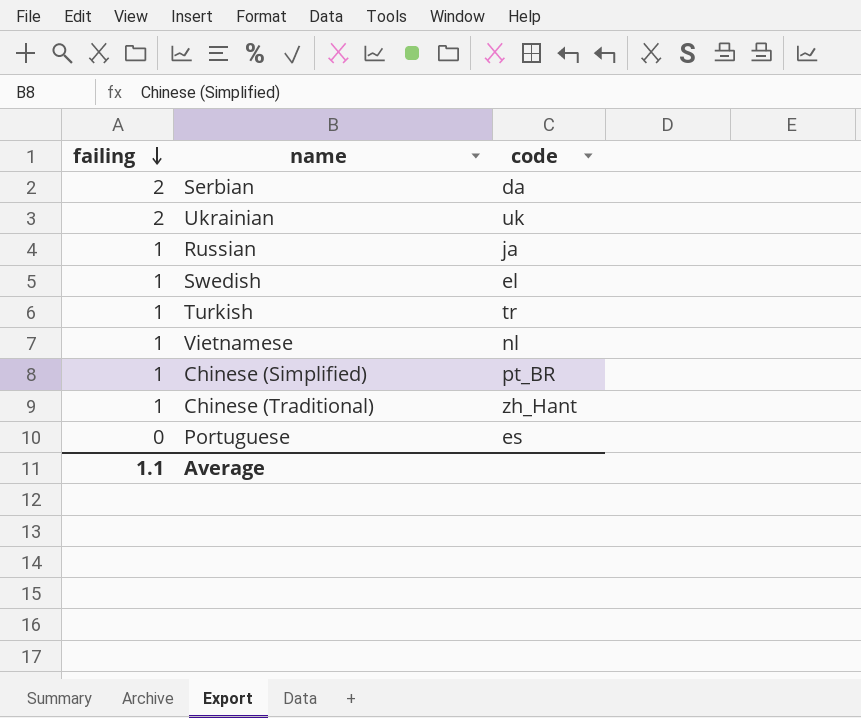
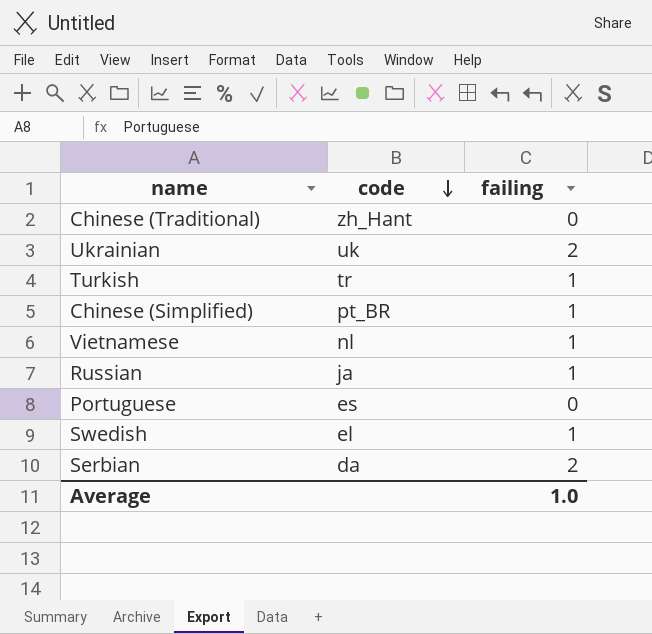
row order: failing descending -> code descending
column failing | position: 1 -> 3
Chinese (Traditional) | failing: 1 -> 0
Average | failing: 1.1 -> 1.0

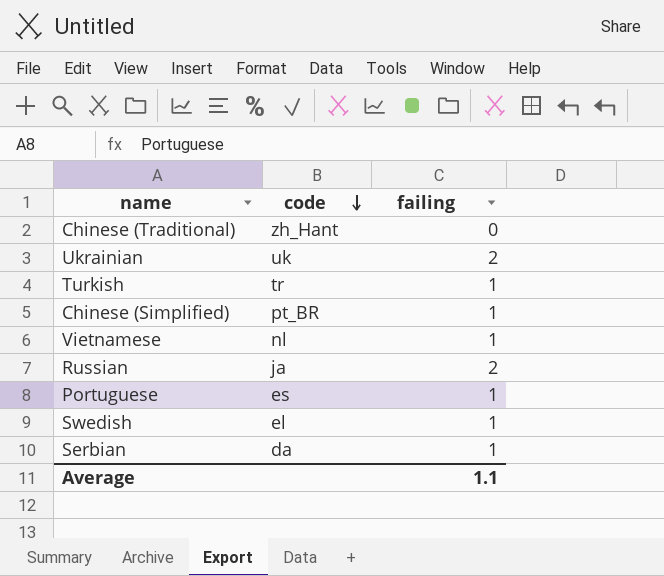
Russian | failing: 1 -> 2
Portuguese | failing: 0 -> 1
Serbian | failing: 2 -> 1
Average | failing: 1.0 -> 1.1

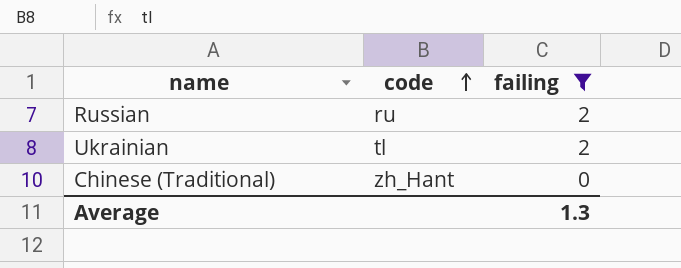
filter: none -> failing != 1
row order: code descending -> code ascending
Russian | code: ja -> ru
Ukrainian | code: uk -> tl
Average | failing: 1.1 -> 1.3

